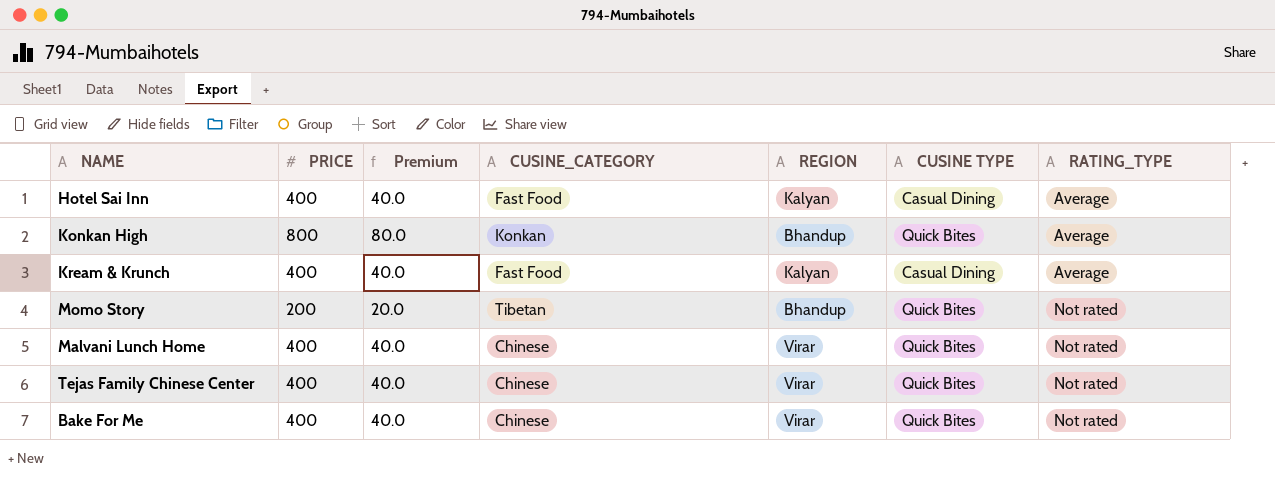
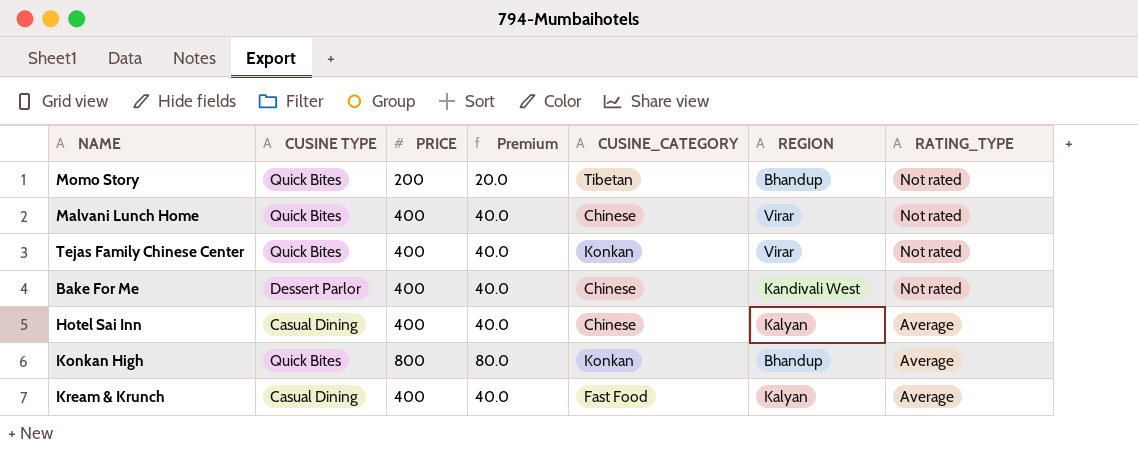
row order: RATING_TYPE ascending -> RATING_TYPE descending
column CUSINE TYPE | position: 6 -> 2
Tejas Family Chinese Center | CUSINE_CATEGORY: Chinese -> Konkan
Bake For Me | CUSINE TYPE: Quick Bites -> Dessert Parlor
Bake For Me | REGION: Virar -> Kandivali West
Hotel Sai Inn | CUSINE_CATEGORY: Fast Food -> Chinese

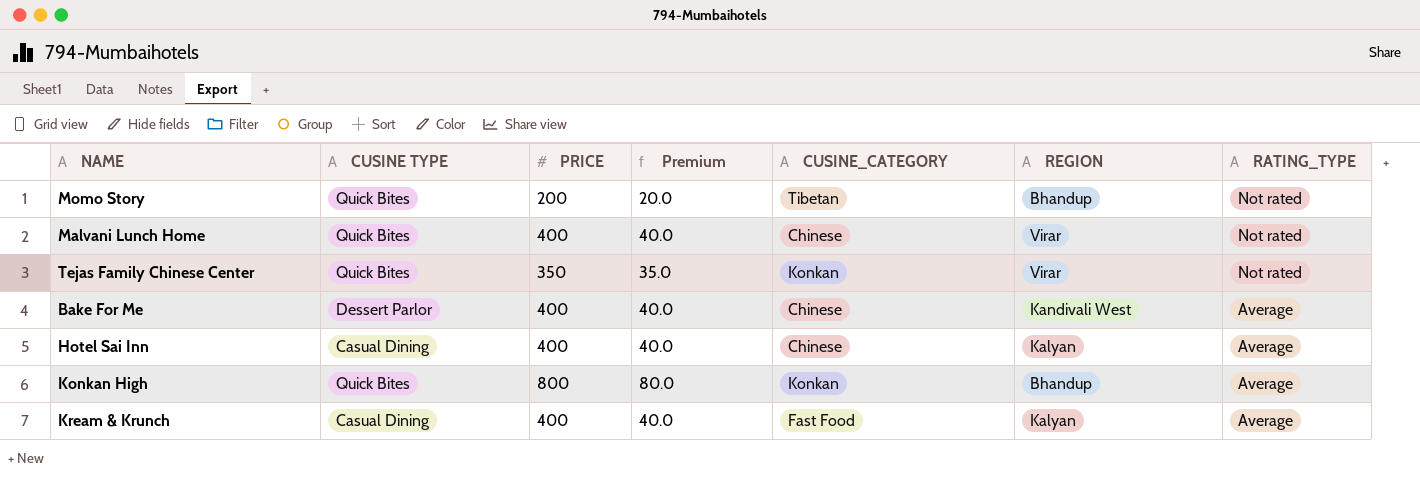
Tejas Family Chinese Center | PRICE: 400 -> 350
Tejas Family Chinese Center | Premium: 40.0 -> 35.0
Bake For Me | RATING_TYPE: Not rated -> Average

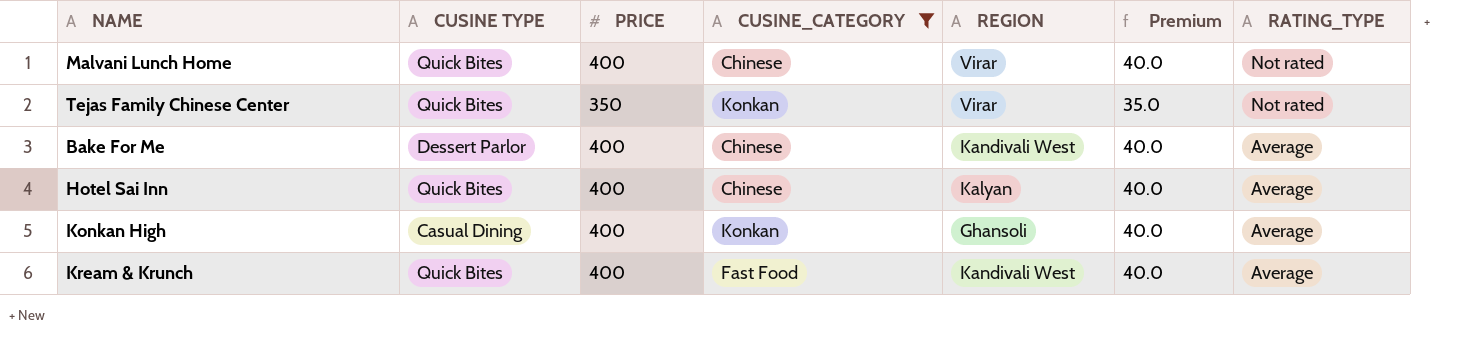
filter: none -> CUSINE_CATEGORY != Tibetan
column Premium | position: 4 -> 6
Hotel Sai Inn | CUSINE TYPE: Casual Dining -> Quick Bites
Konkan High | CUSINE TYPE: Quick Bites -> Casual Dining
Konkan High | PRICE: 800 -> 400
Konkan High | REGION: Bhandup -> Ghansoli
Konkan High | Premium: 80.0 -> 40.0
Kream & Krunch | CUSINE TYPE: Casual Dining -> Quick Bites
Kream & Krunch | REGION: Kalyan -> Kandivali West

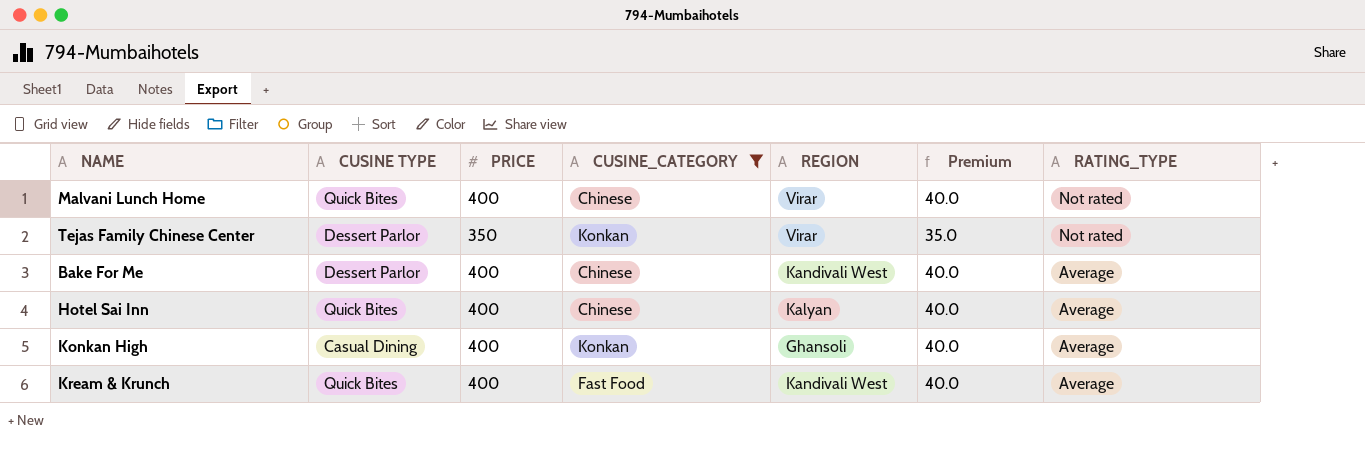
Tejas Family Chinese Center | CUSINE TYPE: Quick Bites -> Dessert Parlor

